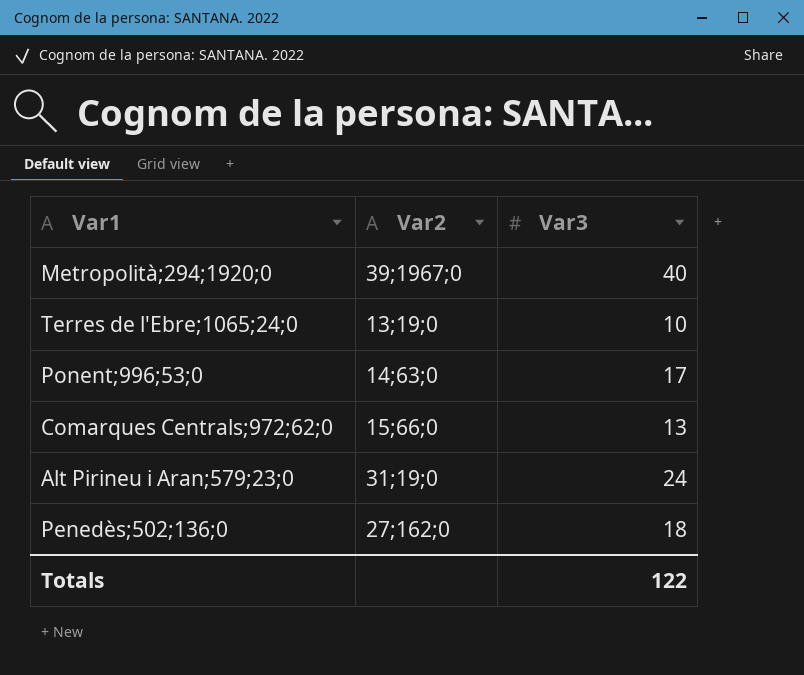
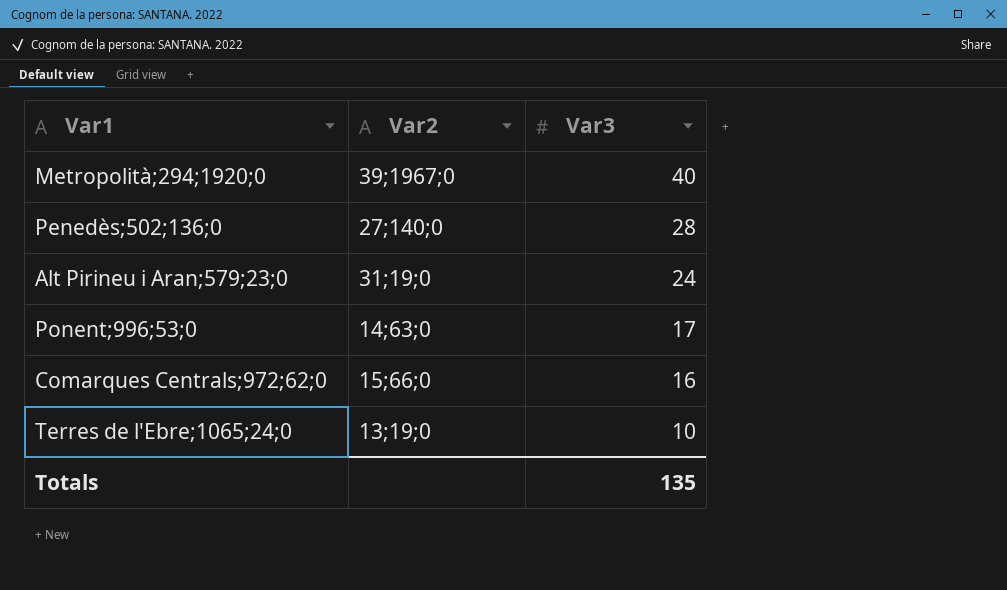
row order: none -> Var3 descending
Penedès;502;136;0 | Var2: 27;162;0 -> 27;140;0
Penedès;502;136;0 | Var3: 18 -> 28
Comarques Centrals;972;62;0 | Var3: 13 -> 16
Totals | Var3: 122 -> 135

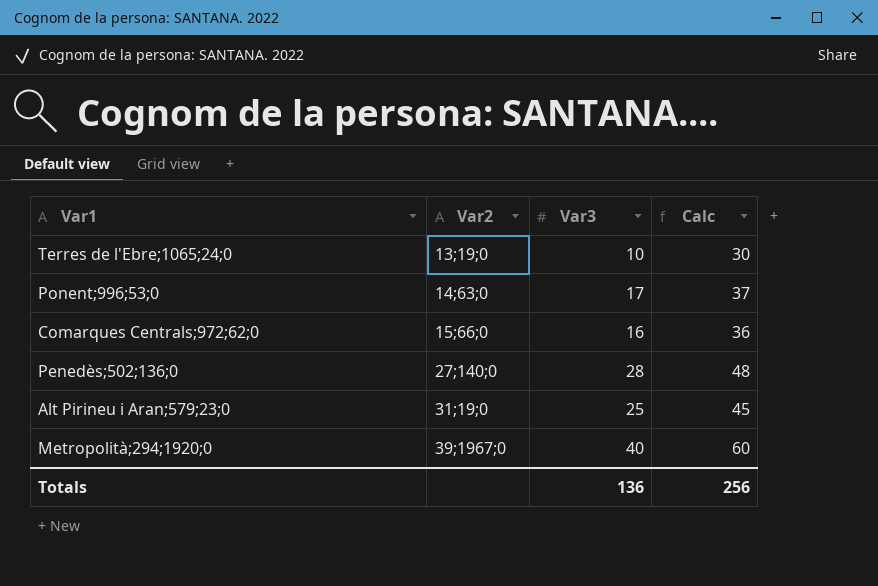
row order: Var3 descending -> Var2 ascending
column Calc | formula: none -> [Var3] + 20
Alt Pirineu i Aran;579;23;0 | Var3: 24 -> 25
Totals | Var3: 135 -> 136

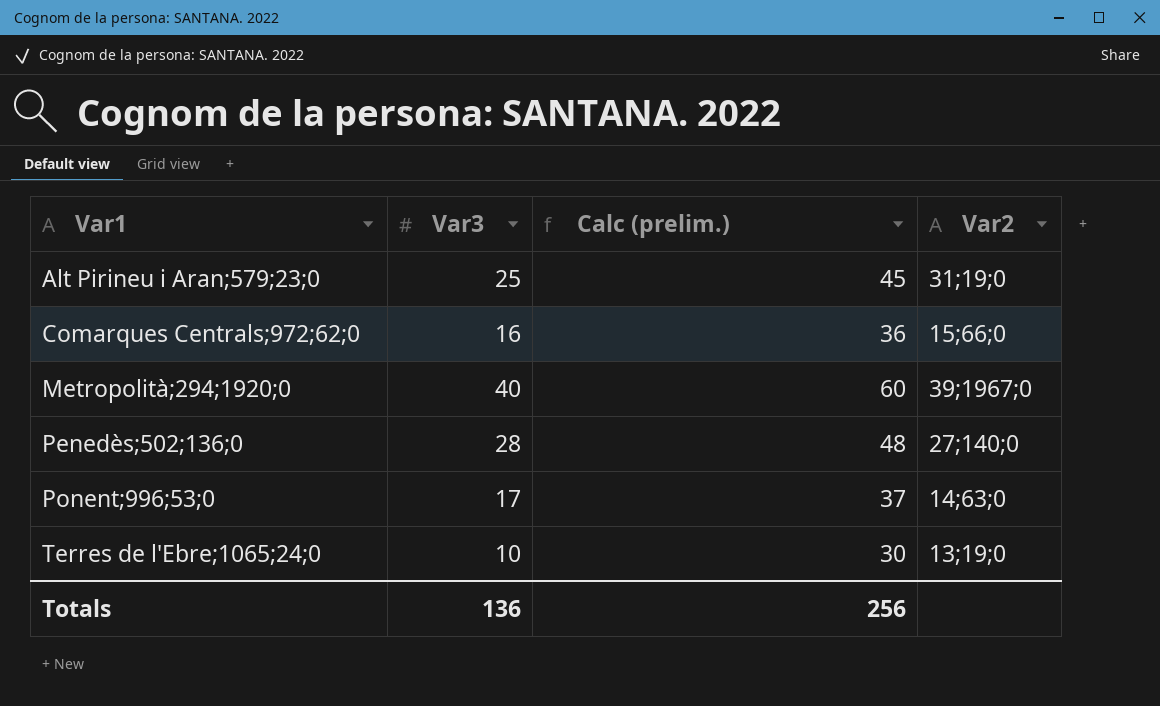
row order: Var2 ascending -> Var1 ascending
column name: Calc -> Calc (prelim.)
column Var2 | position: 2 -> 4

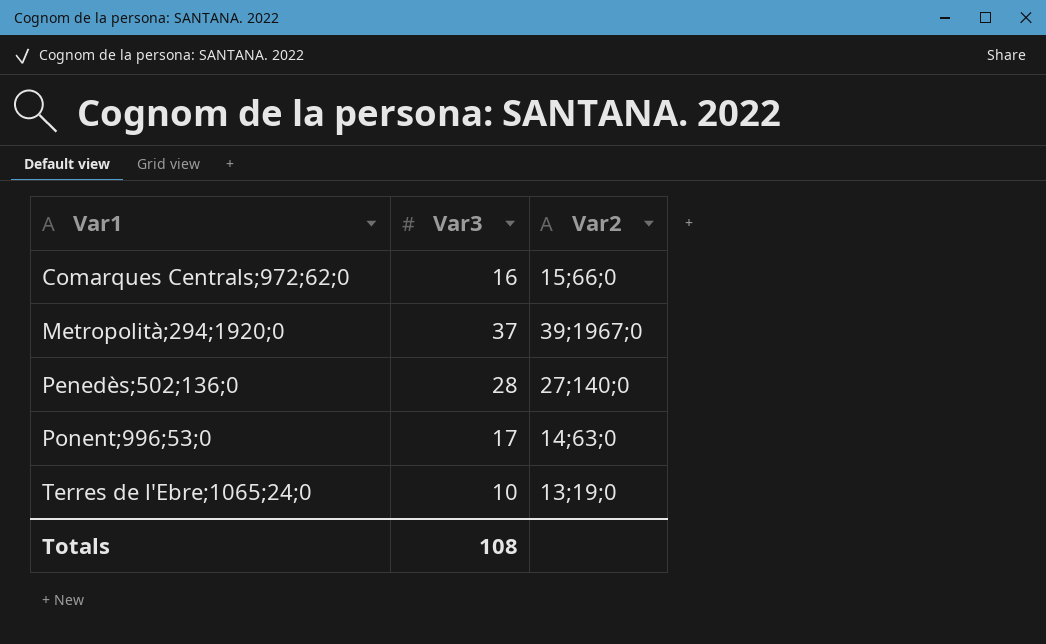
column Calc (prelim.) | formula: [Var3] + 20 -> none
row Alt Pirineu i Aran;579;23;0: 25 | 45 | 31;19;0 -> none
Metropolità;294;1920;0 | Var3: 40 -> 37
Totals | Var3: 136 -> 108

